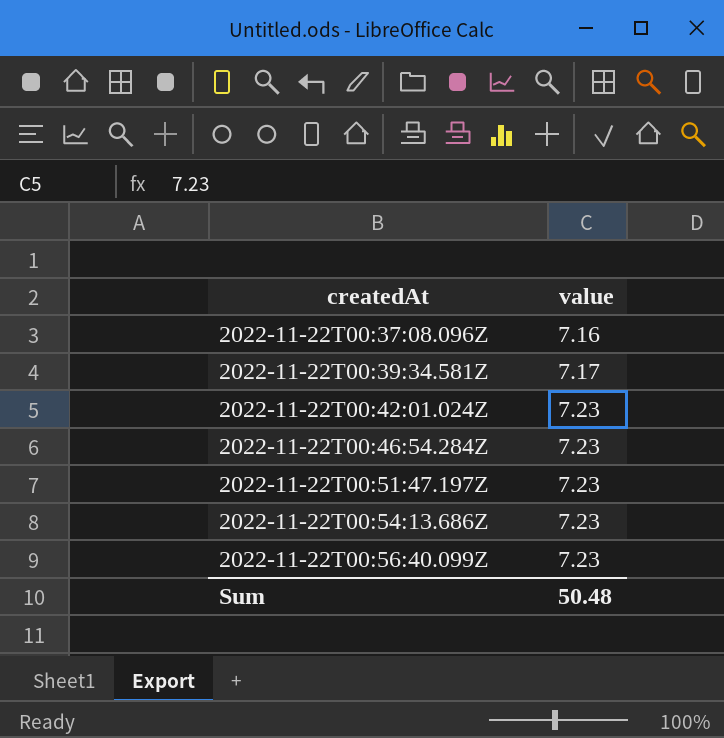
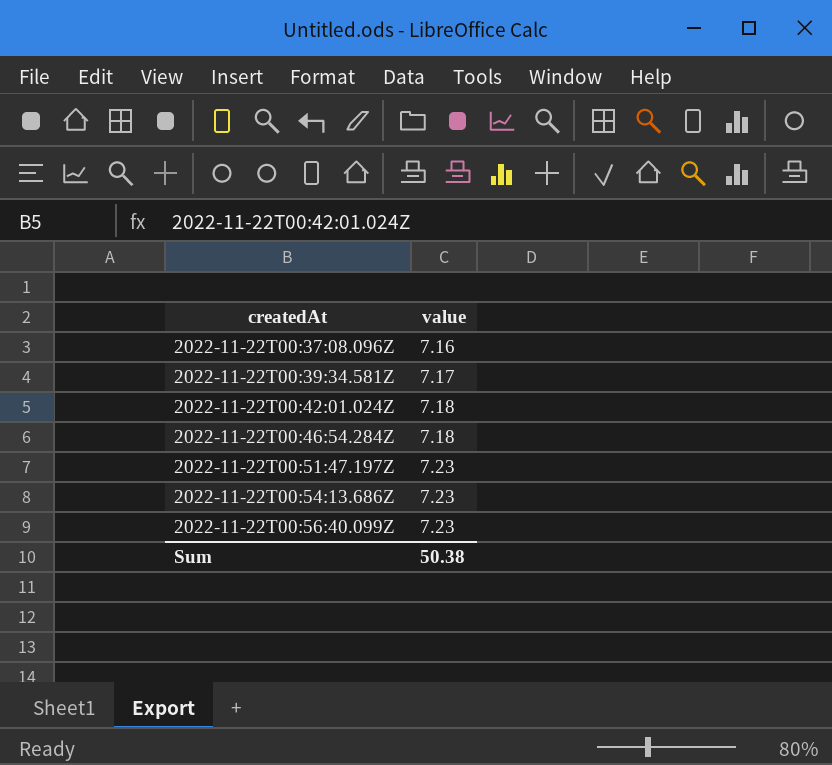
2022-11-22T00:42:01.024Z | value: 7.23 -> 7.18
2022-11-22T00:46:54.284Z | value: 7.23 -> 7.18
Sum | value: 50.48 -> 50.38

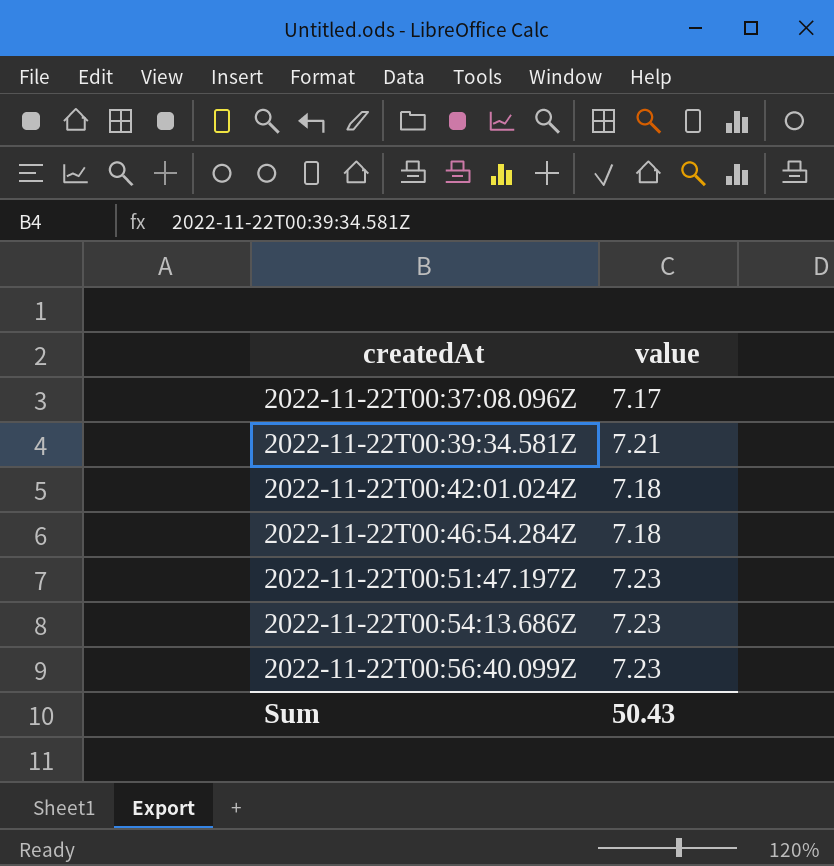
2022-11-22T00:37:08.096Z | value: 7.16 -> 7.17
2022-11-22T00:39:34.581Z | value: 7.17 -> 7.21
Sum | value: 50.38 -> 50.43

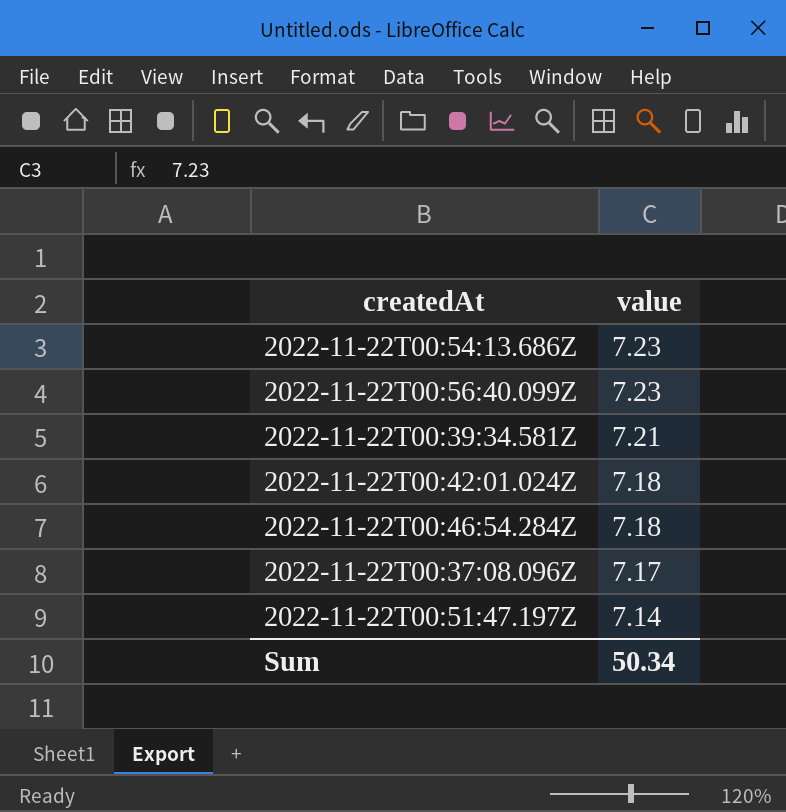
row order: createdAt ascending -> value descending
2022-11-22T00:51:47.197Z | value: 7.23 -> 7.14
Sum | value: 50.43 -> 50.34

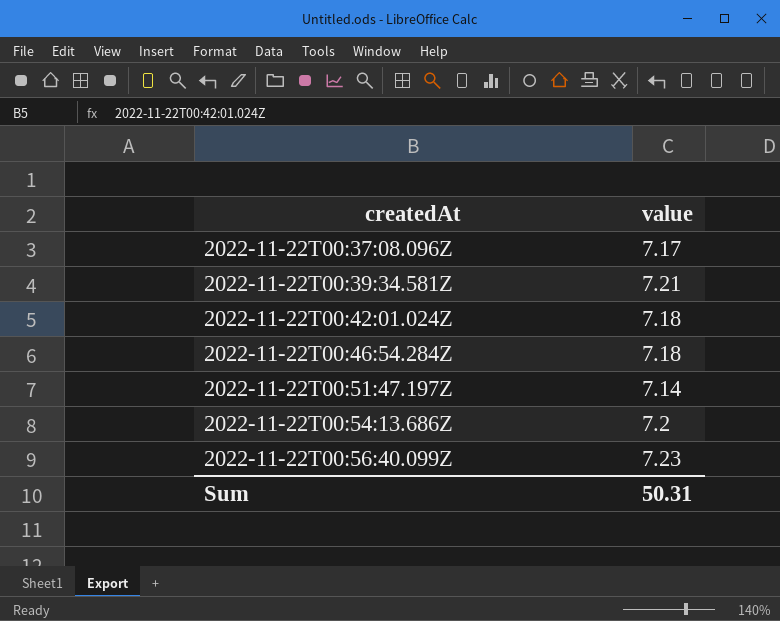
row order: value descending -> createdAt ascending
2022-11-22T00:54:13.686Z | value: 7.23 -> 7.2
Sum | value: 50.34 -> 50.31

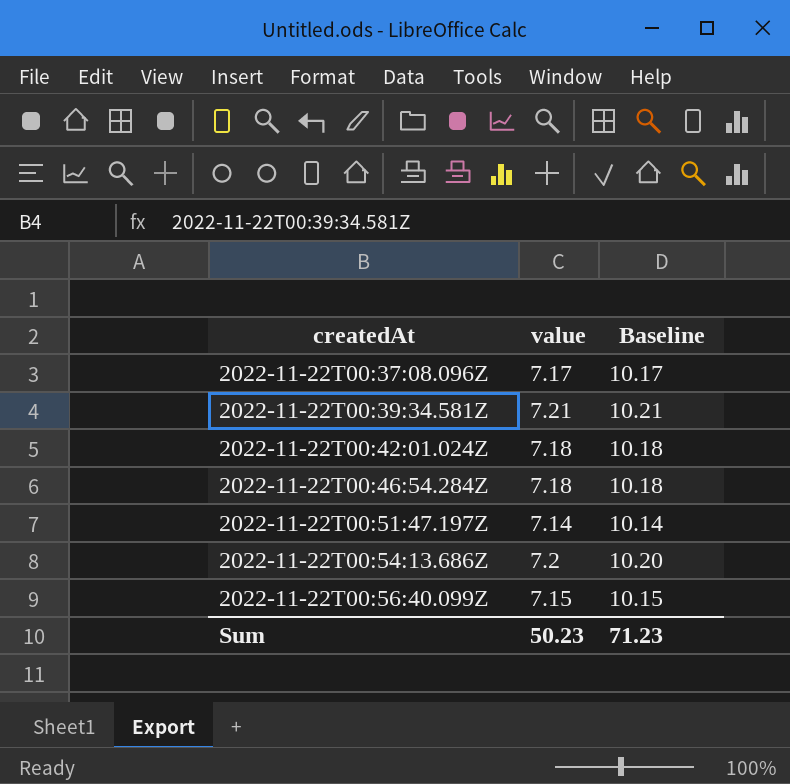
column Baseline | formula: none -> [value] + 3
2022-11-22T00:56:40.099Z | value: 7.23 -> 7.15
Sum | value: 50.31 -> 50.23

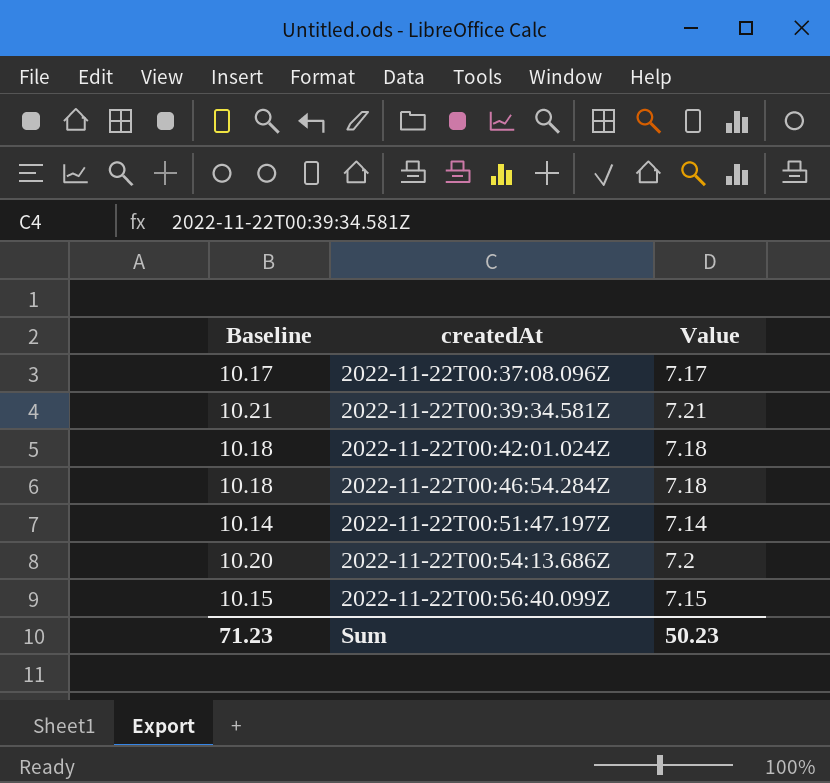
column Baseline | position: 3 -> 1
column name: value -> Value

